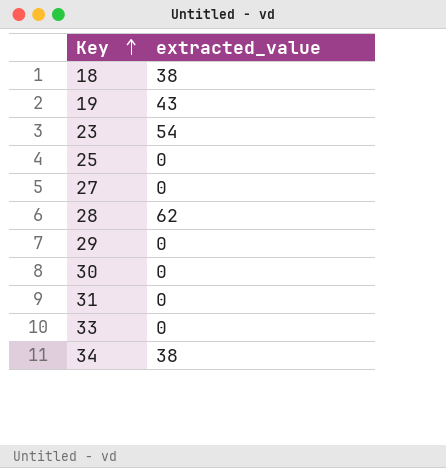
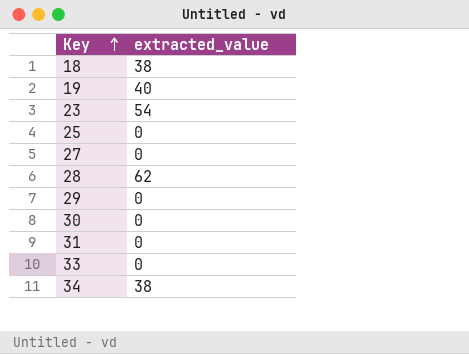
19 | extracted_value: 43 -> 40

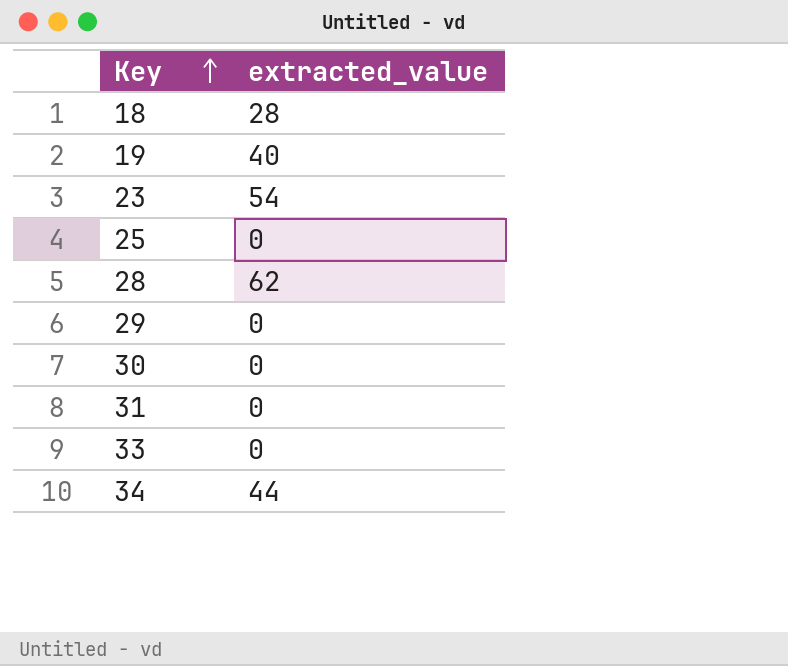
row 27: 0 -> none
18 | extracted_value: 38 -> 28
34 | extracted_value: 38 -> 44

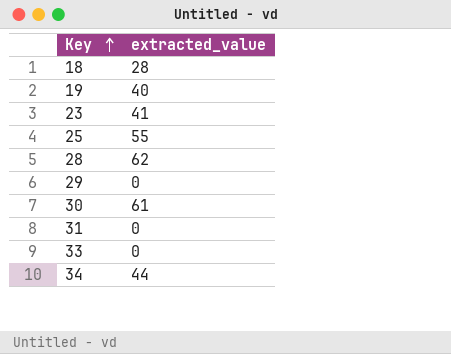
23 | extracted_value: 54 -> 41
25 | extracted_value: 0 -> 55
30 | extracted_value: 0 -> 61

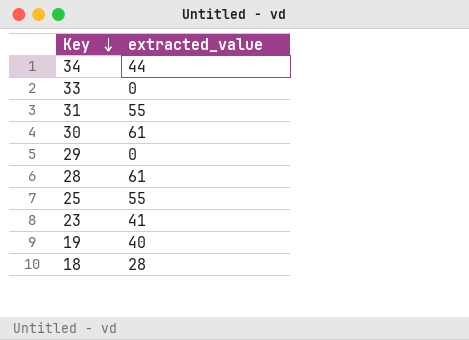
row order: Key ascending -> Key descending
31 | extracted_value: 0 -> 55
28 | extracted_value: 62 -> 61

